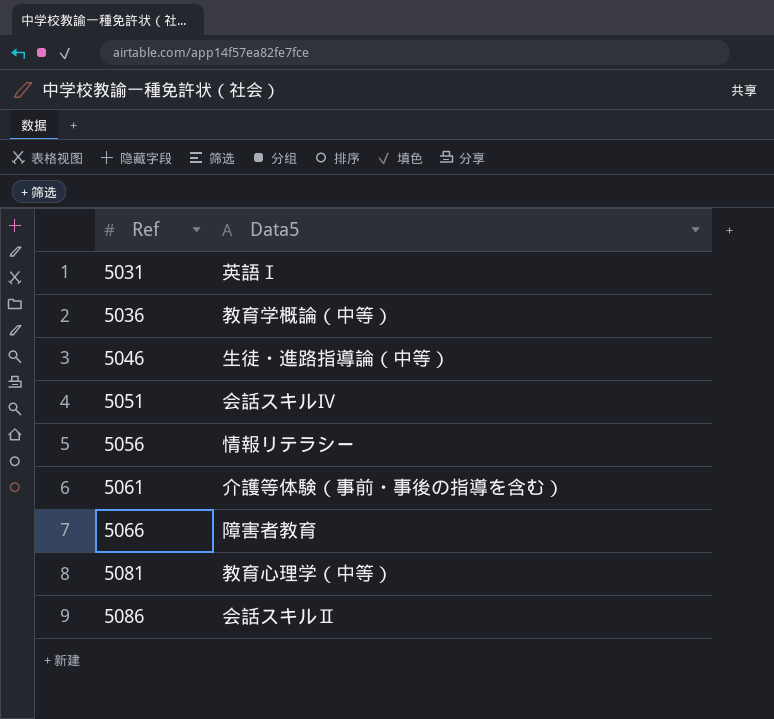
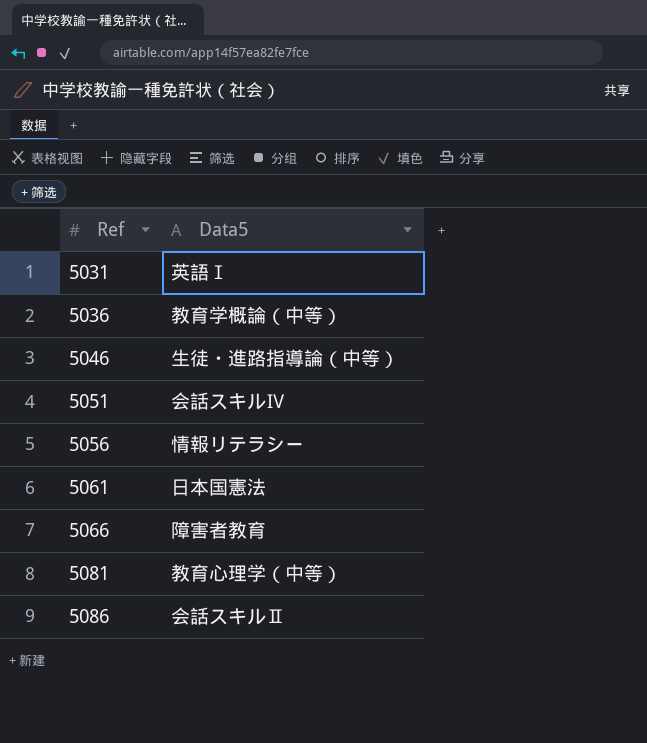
5061 | Data5: 介護等体験（事前・事後の指導を含む） -> 日本国憲法

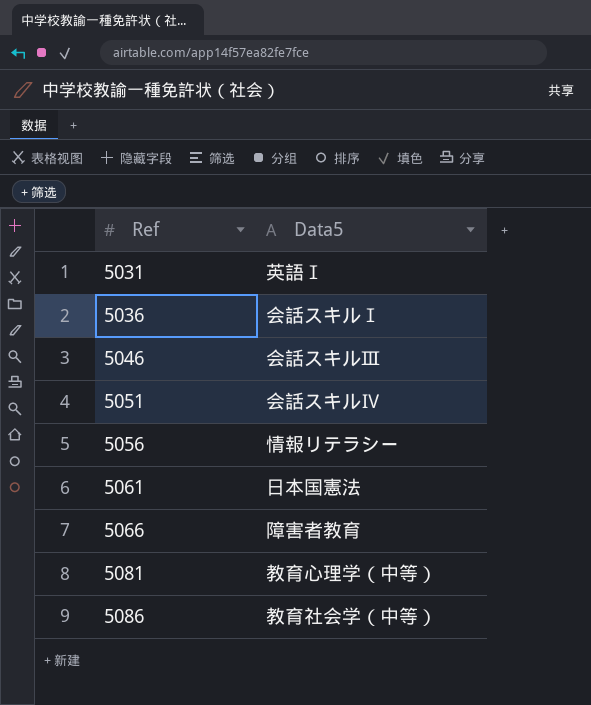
5036 | Data5: 教育学概論（中等） -> 会話スキルⅠ
5046 | Data5: 生徒・進路指導論（中等） -> 会話スキルⅢ
5086 | Data5: 会話スキルⅡ -> 教育社会学（中等）

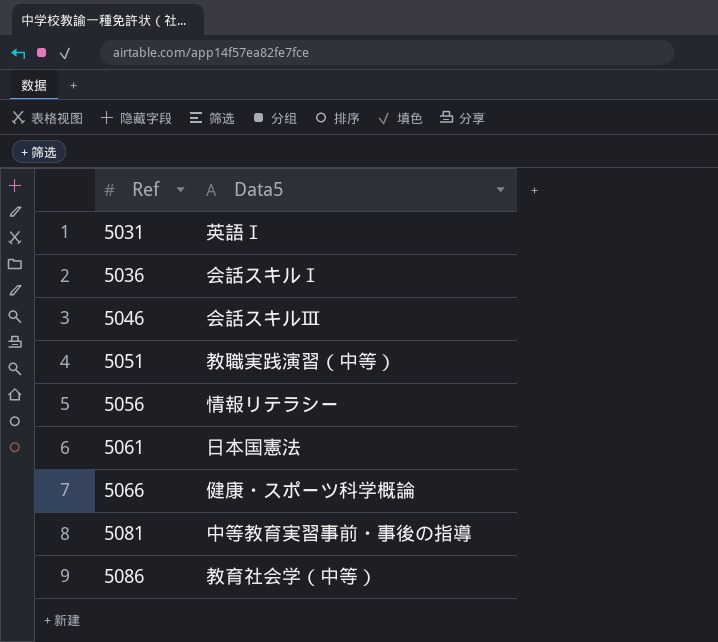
5051 | Data5: 会話スキルⅣ -> 教職実践演習（中等）
5066 | Data5: 障害者教育 -> 健康・スポーツ科学概論
5081 | Data5: 教育心理学（中等） -> 中等教育実習事前・事後の指導

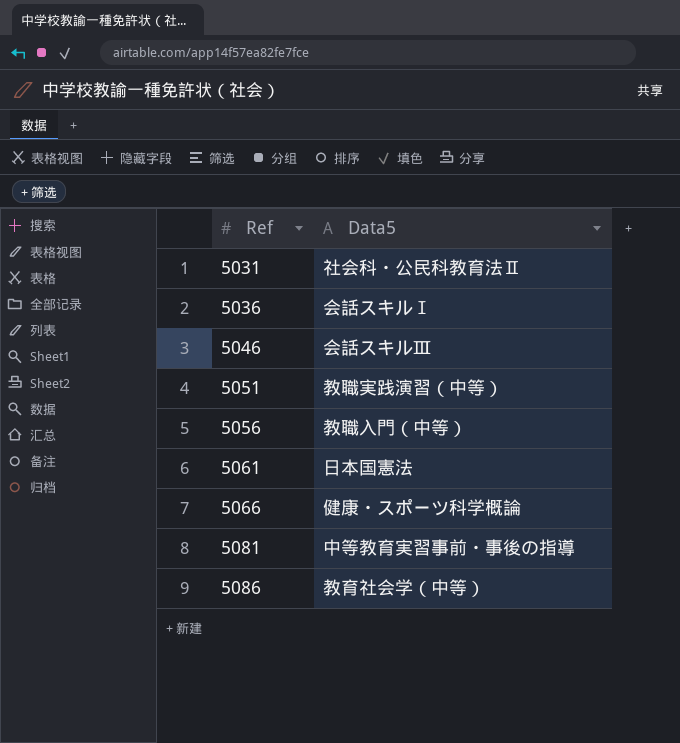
5031 | Data5: 英語Ⅰ -> 社会科・公民科教育法Ⅱ
5056 | Data5: 情報リテラシー -> 教職入門（中等）

